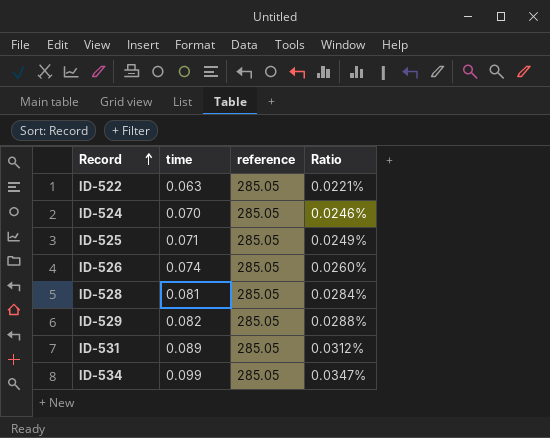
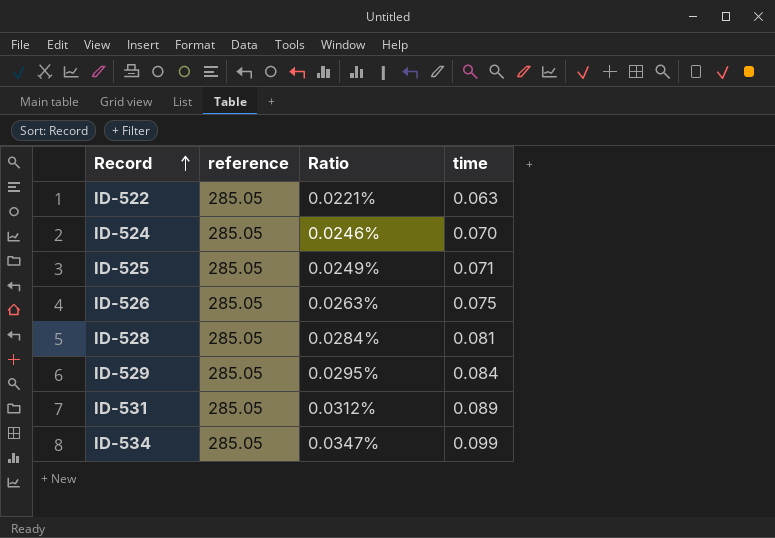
column time | position: 2 -> 4
ID-526 | Ratio: 0.0260% -> 0.0263%
ID-526 | time: 0.074 -> 0.075
ID-529 | Ratio: 0.0288% -> 0.0295%
ID-529 | time: 0.082 -> 0.084

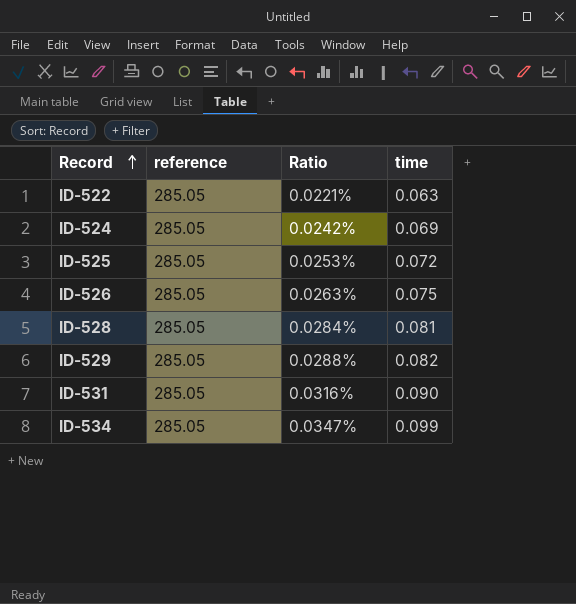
ID-524 | Ratio: 0.0246% -> 0.0242%
ID-524 | time: 0.070 -> 0.069
ID-525 | Ratio: 0.0249% -> 0.0253%
ID-525 | time: 0.071 -> 0.072
ID-529 | Ratio: 0.0295% -> 0.0288%
ID-529 | time: 0.084 -> 0.082
ID-531 | Ratio: 0.0312% -> 0.0316%
ID-531 | time: 0.089 -> 0.090

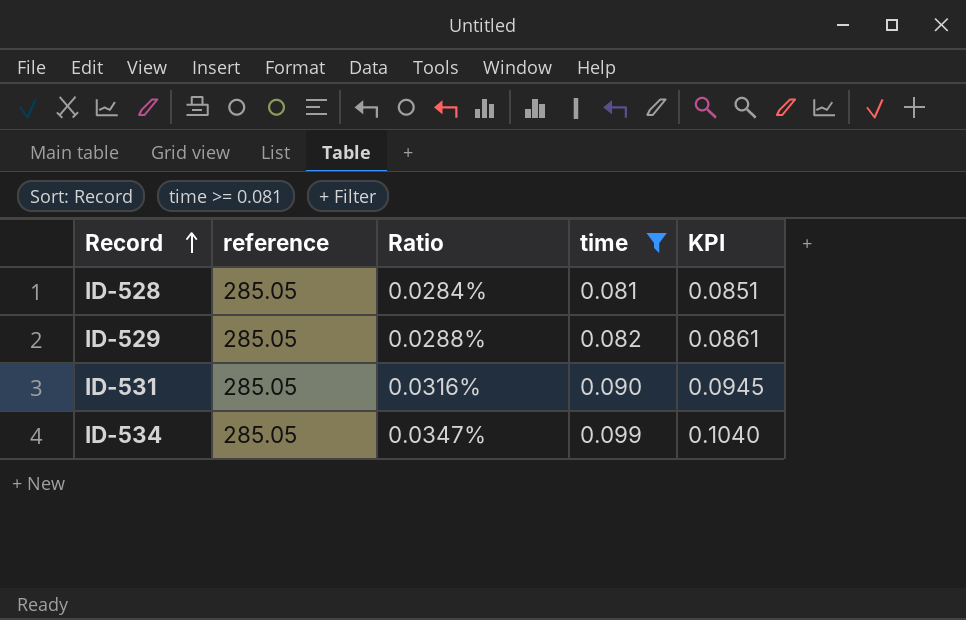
filter: none -> time >= 0.081
column KPI | formula: none -> [time] * 1.05

